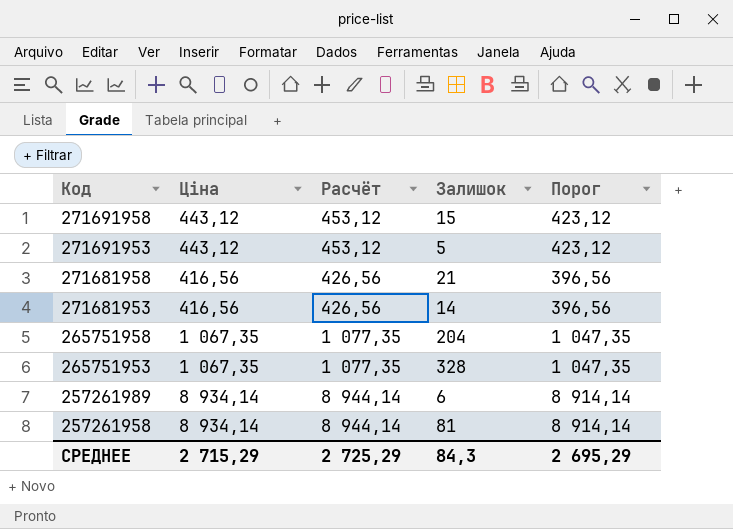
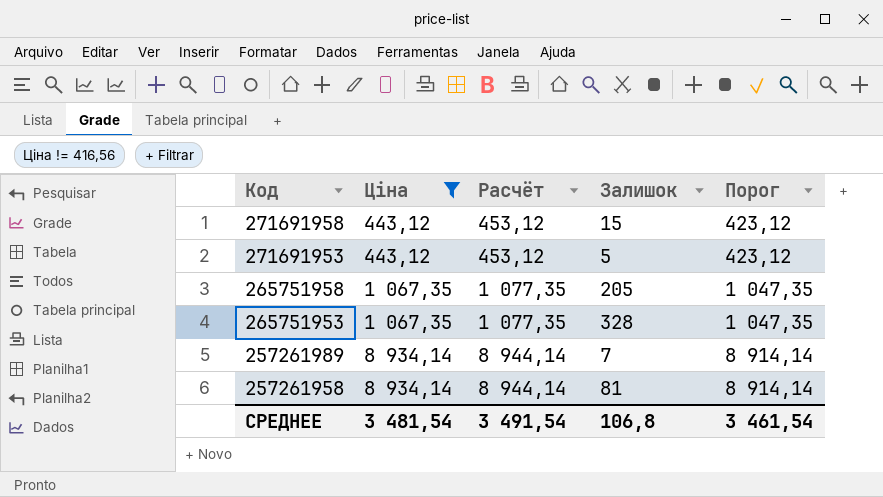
filter: none -> Ціна != 416,56
265751958 | Залишок: 204 -> 205
257261989 | Залишок: 6 -> 7
СРЕДНЕЕ | Ціна: 2 715,29 -> 3 481,54
СРЕДНЕЕ | Расчёт: 2 725,29 -> 3 491,54
СРЕДНЕЕ | Залишок: 84,3 -> 106,8
СРЕДНЕЕ | Порог: 2 695,29 -> 3 461,54

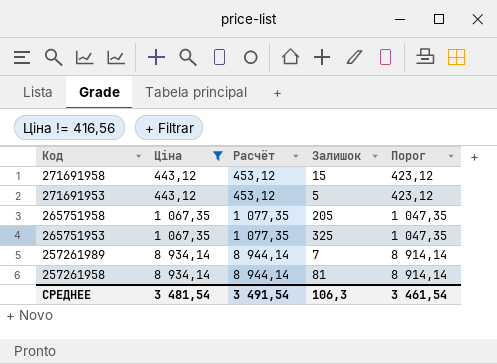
265751953 | Залишок: 328 -> 325
СРЕДНЕЕ | Залишок: 106,8 -> 106,3

